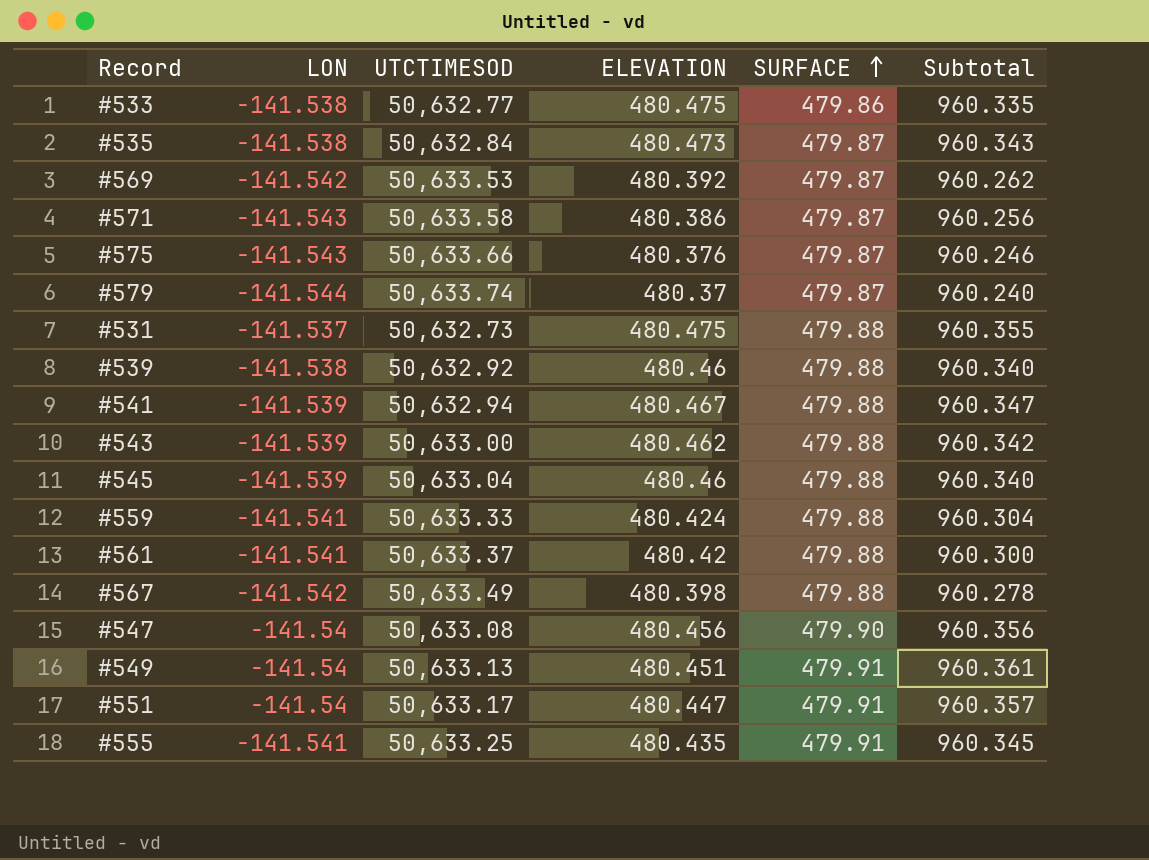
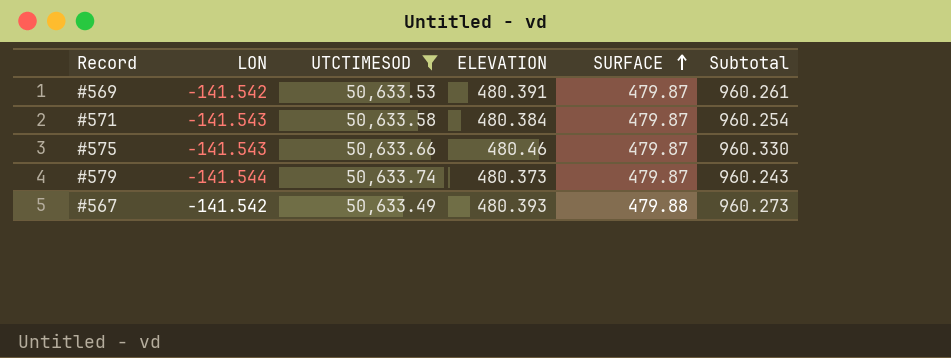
filter: none -> UTCTIMESOD >= 50,633.49
#569 | ELEVATION: 480.392 -> 480.391
#569 | Subtotal: 960.262 -> 960.261
#571 | ELEVATION: 480.386 -> 480.384
#571 | Subtotal: 960.256 -> 960.254
#575 | ELEVATION: 480.376 -> 480.46
#575 | Subtotal: 960.246 -> 960.330
#579 | ELEVATION: 480.37 -> 480.373
#579 | Subtotal: 960.240 -> 960.243
#567 | ELEVATION: 480.398 -> 480.393
#567 | Subtotal: 960.278 -> 960.273

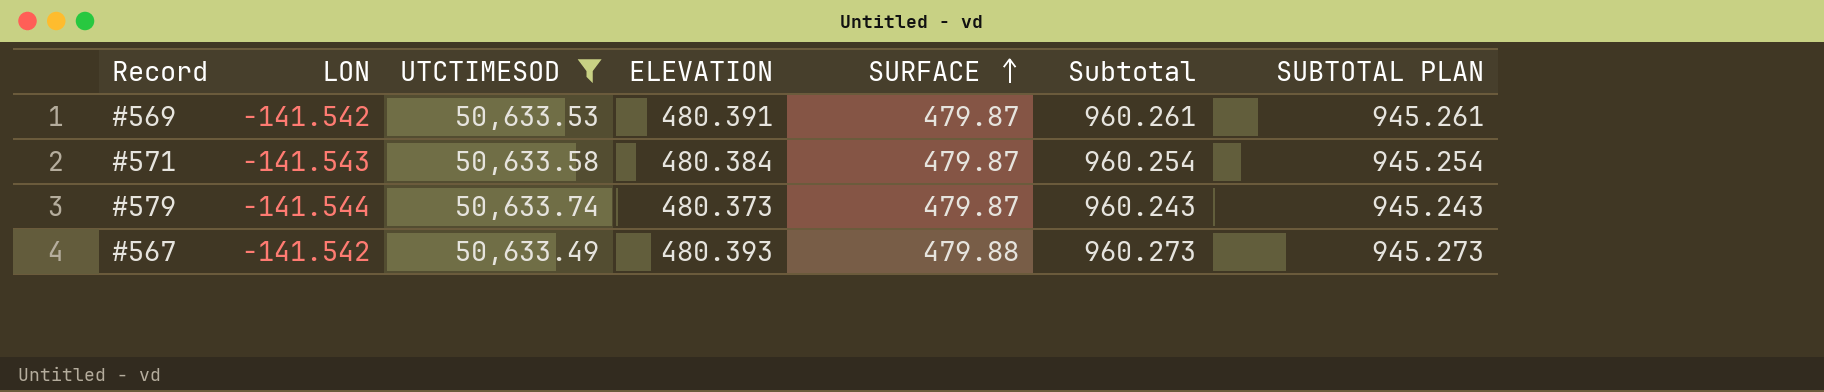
column SUBTOTAL PLAN | formula: none -> [Subtotal] - 15
row #575: -141.543 | 50,633.66 | 480.46 | 479.87 | 960.330 -> none

